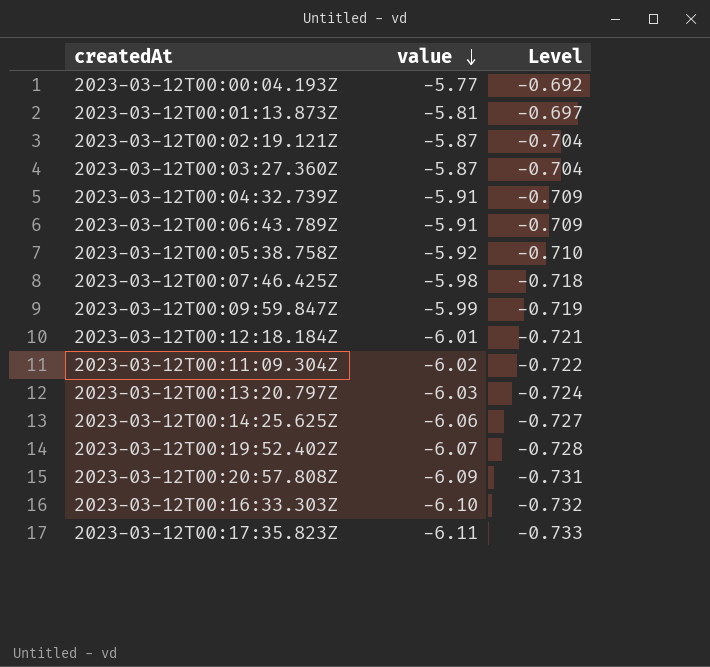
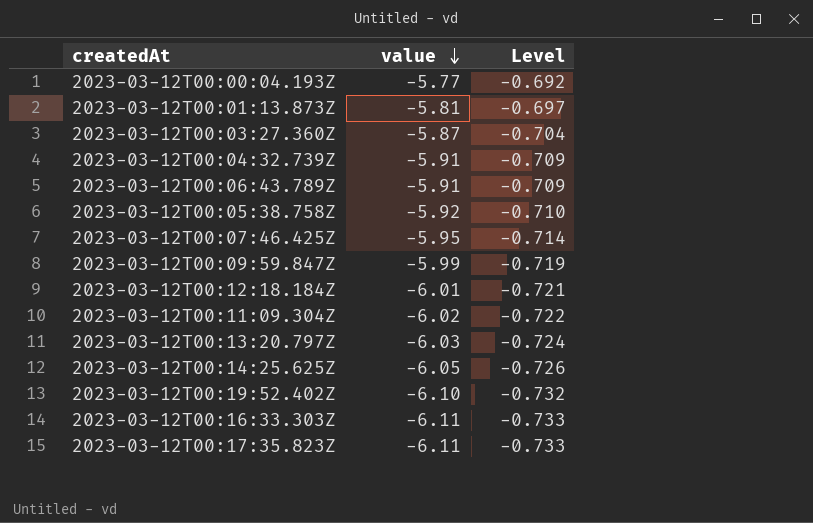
row 2023-03-12T00:02:19.121Z: -5.87 | -0.704 -> none
row 2023-03-12T00:20:57.808Z: -6.09 | -0.731 -> none
2023-03-12T00:07:46.425Z | value: -5.98 -> -5.95
2023-03-12T00:07:46.425Z | Level: -0.718 -> -0.714
2023-03-12T00:14:25.625Z | value: -6.06 -> -6.05
2023-03-12T00:14:25.625Z | Level: -0.727 -> -0.726
2023-03-12T00:19:52.402Z | value: -6.07 -> -6.10
2023-03-12T00:19:52.402Z | Level: -0.728 -> -0.732
2023-03-12T00:16:33.303Z | value: -6.10 -> -6.11
2023-03-12T00:16:33.303Z | Level: -0.732 -> -0.733

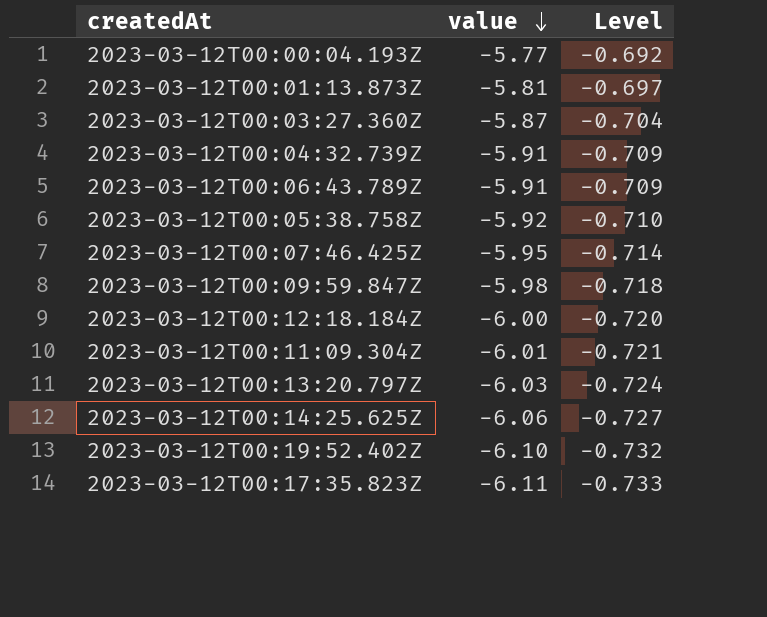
row 2023-03-12T00:16:33.303Z: -6.11 | -0.733 -> none
2023-03-12T00:09:59.847Z | value: -5.99 -> -5.98
2023-03-12T00:09:59.847Z | Level: -0.719 -> -0.718
2023-03-12T00:12:18.184Z | value: -6.01 -> -6.00
2023-03-12T00:12:18.184Z | Level: -0.721 -> -0.720
2023-03-12T00:11:09.304Z | value: -6.02 -> -6.01
2023-03-12T00:11:09.304Z | Level: -0.722 -> -0.721
2023-03-12T00:14:25.625Z | value: -6.05 -> -6.06
2023-03-12T00:14:25.625Z | Level: -0.726 -> -0.727

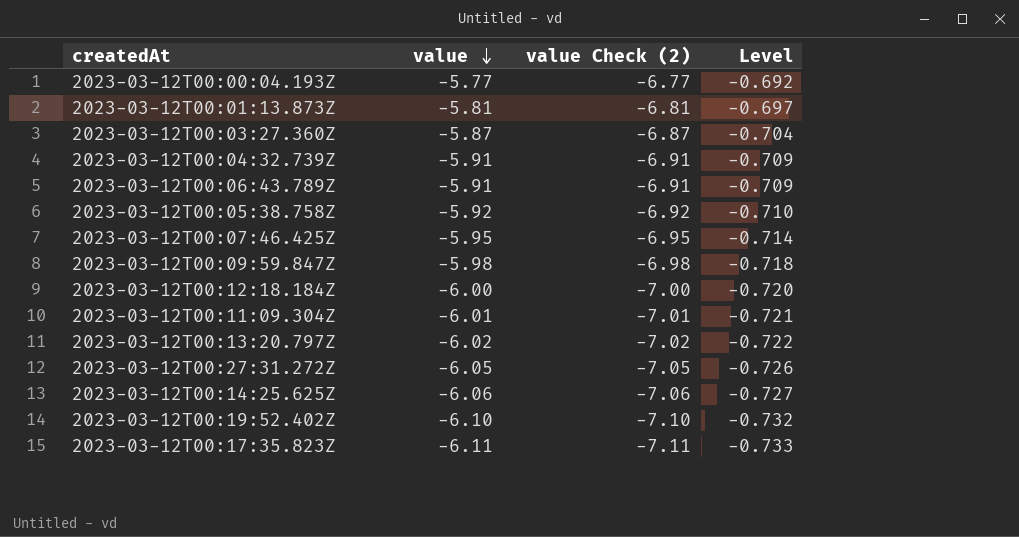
column value Check (2) | formula: none -> [value] - 1
2023-03-12T00:13:20.797Z | value: -6.03 -> -6.02
2023-03-12T00:13:20.797Z | Level: -0.724 -> -0.722
row 2023-03-12T00:27:31.272Z: none -> -6.05 | -7.05 | -0.726

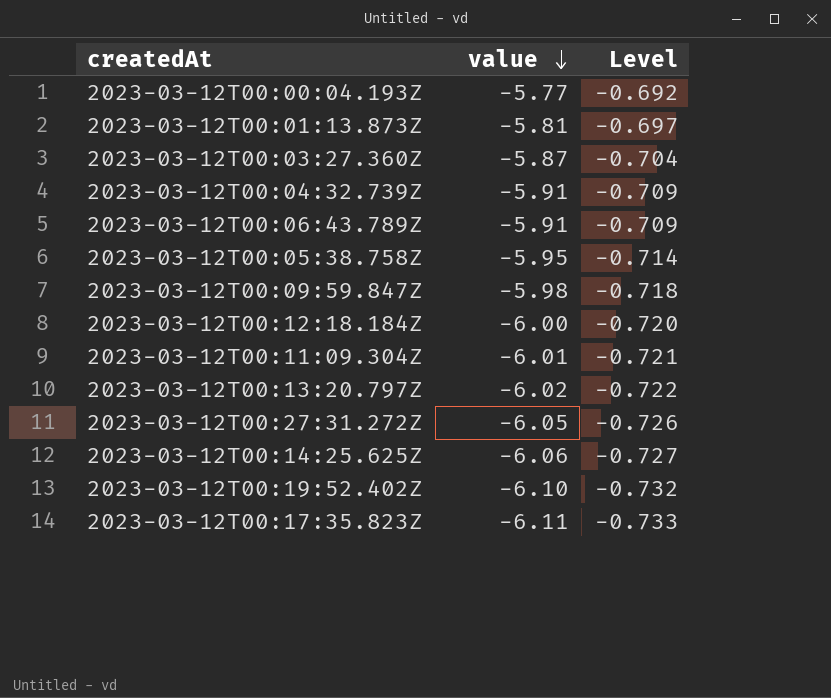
column value Check (2) | formula: [value] - 1 -> none
row 2023-03-12T00:07:46.425Z: -5.95 | -6.95 | -0.714 -> none
2023-03-12T00:05:38.758Z | value: -5.92 -> -5.95
2023-03-12T00:05:38.758Z | Level: -0.710 -> -0.714

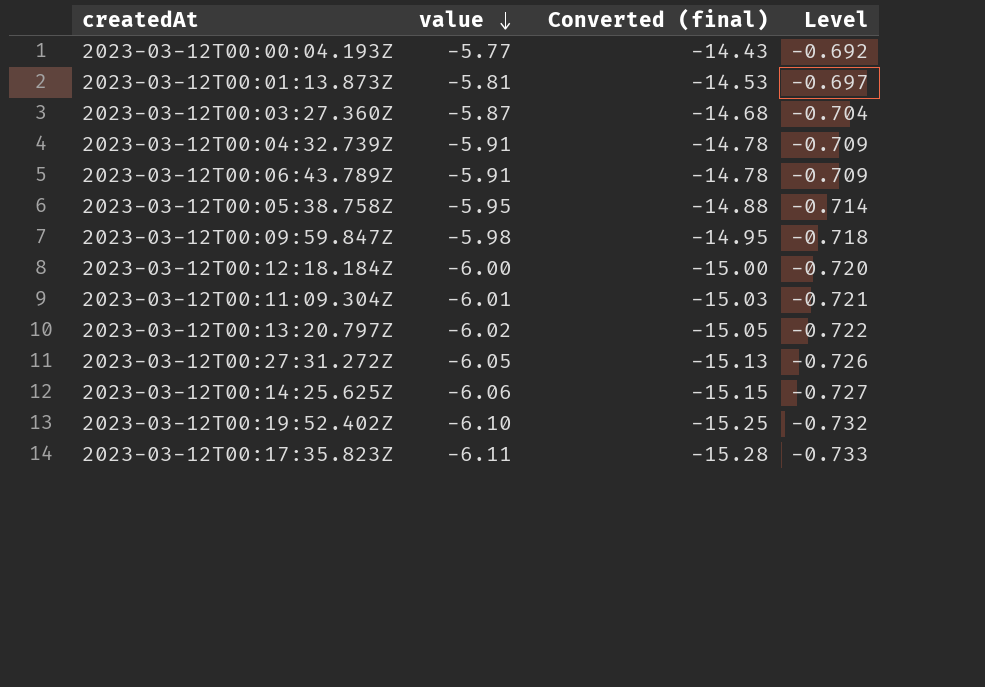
column Converted (final) | formula: none -> [value] * 2.5

